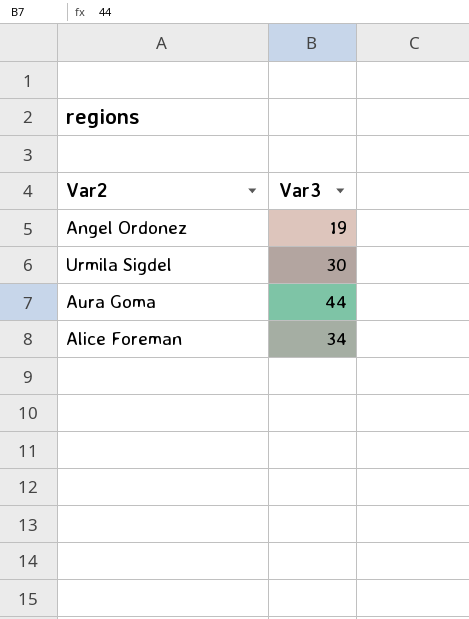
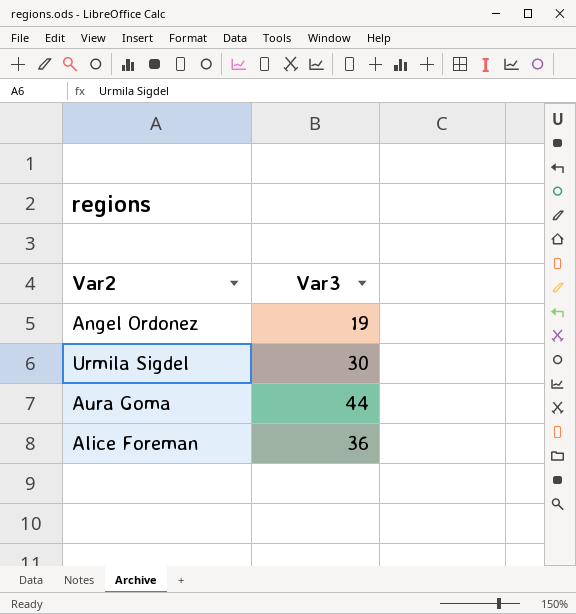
Alice Foreman | Var3: 34 -> 36

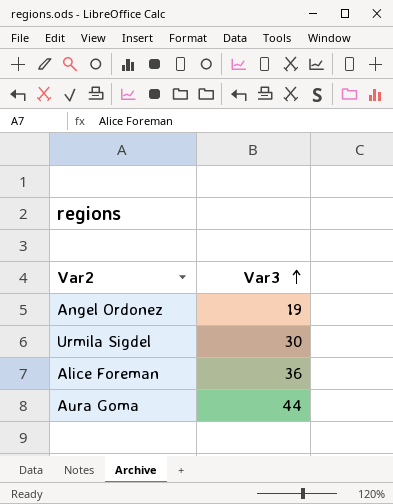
row order: none -> Var3 ascending

